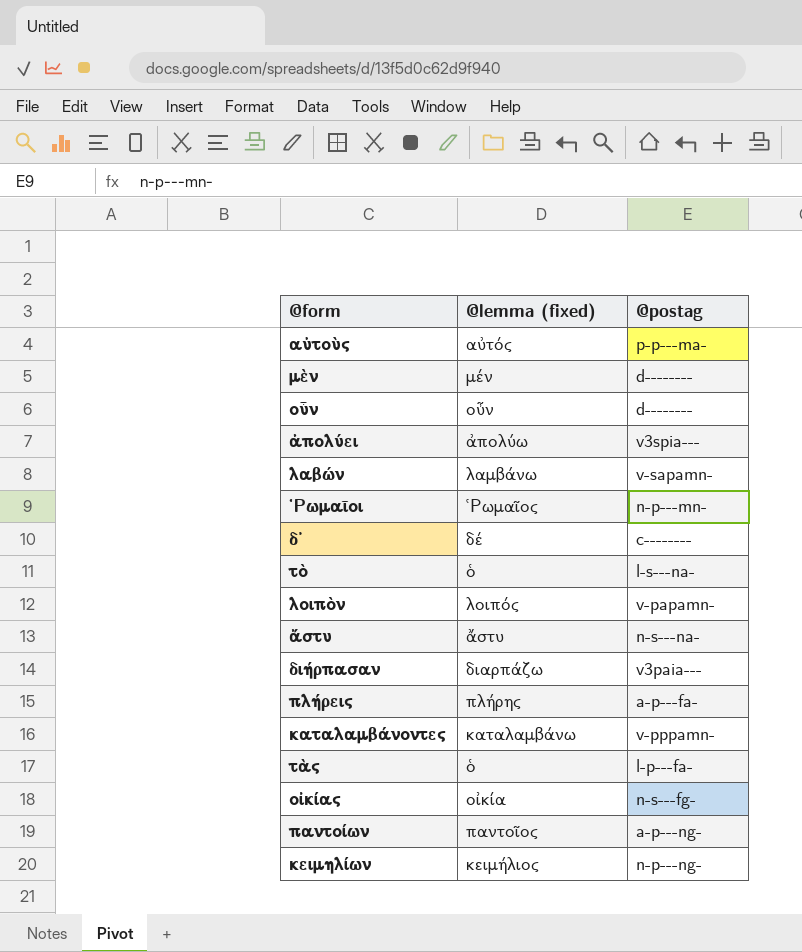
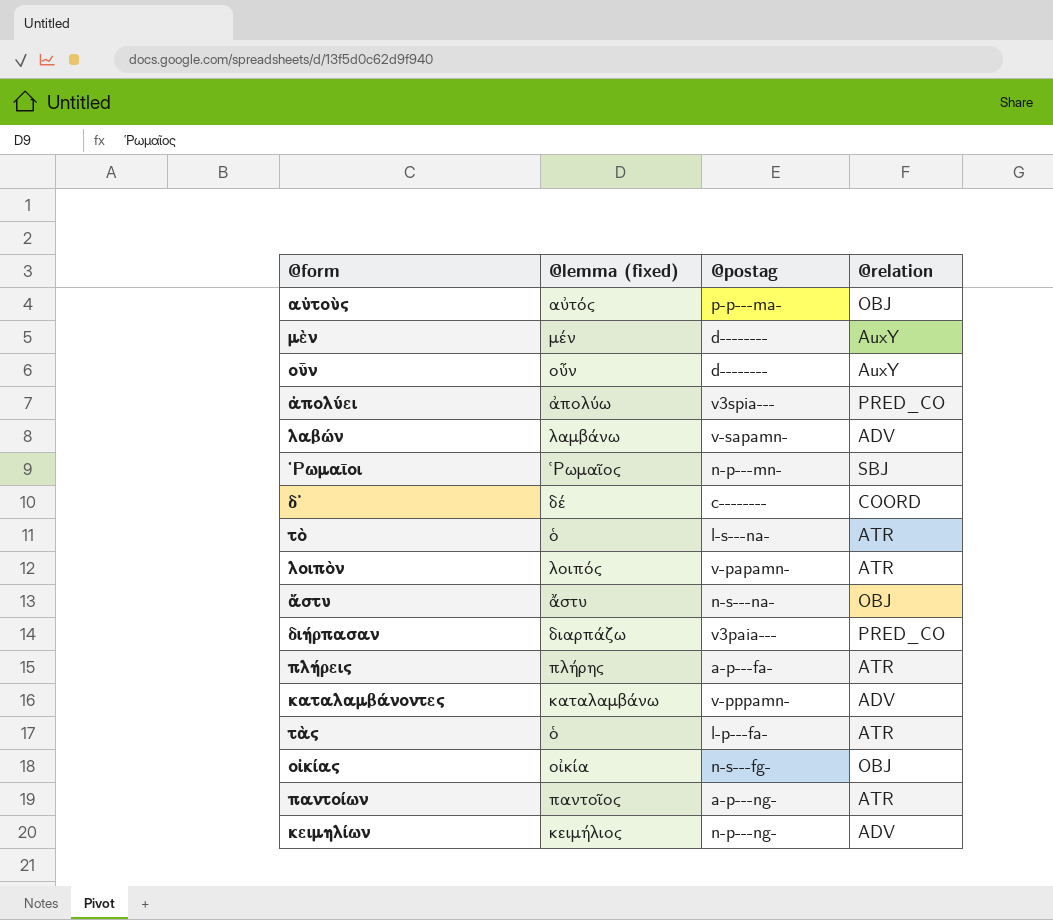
column @relation | position: none -> 4

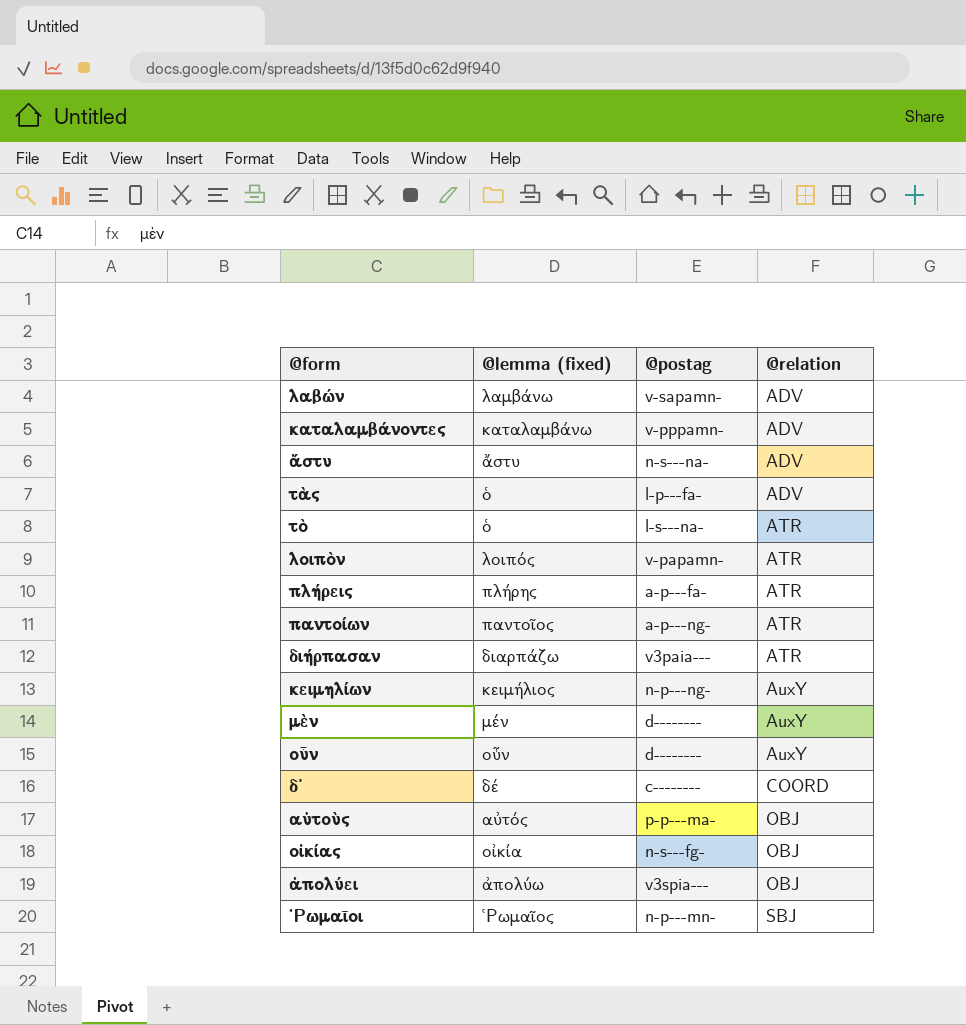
row order: none -> @relation ascending
ἄστυ | @relation: OBJ -> ADV
τὰς | @relation: ATR -> ADV
διήρπασαν | @relation: PRED_CO -> ATR
κειμηλίων | @relation: ADV -> AuxY
ἀπολύει | @relation: PRED_CO -> OBJ

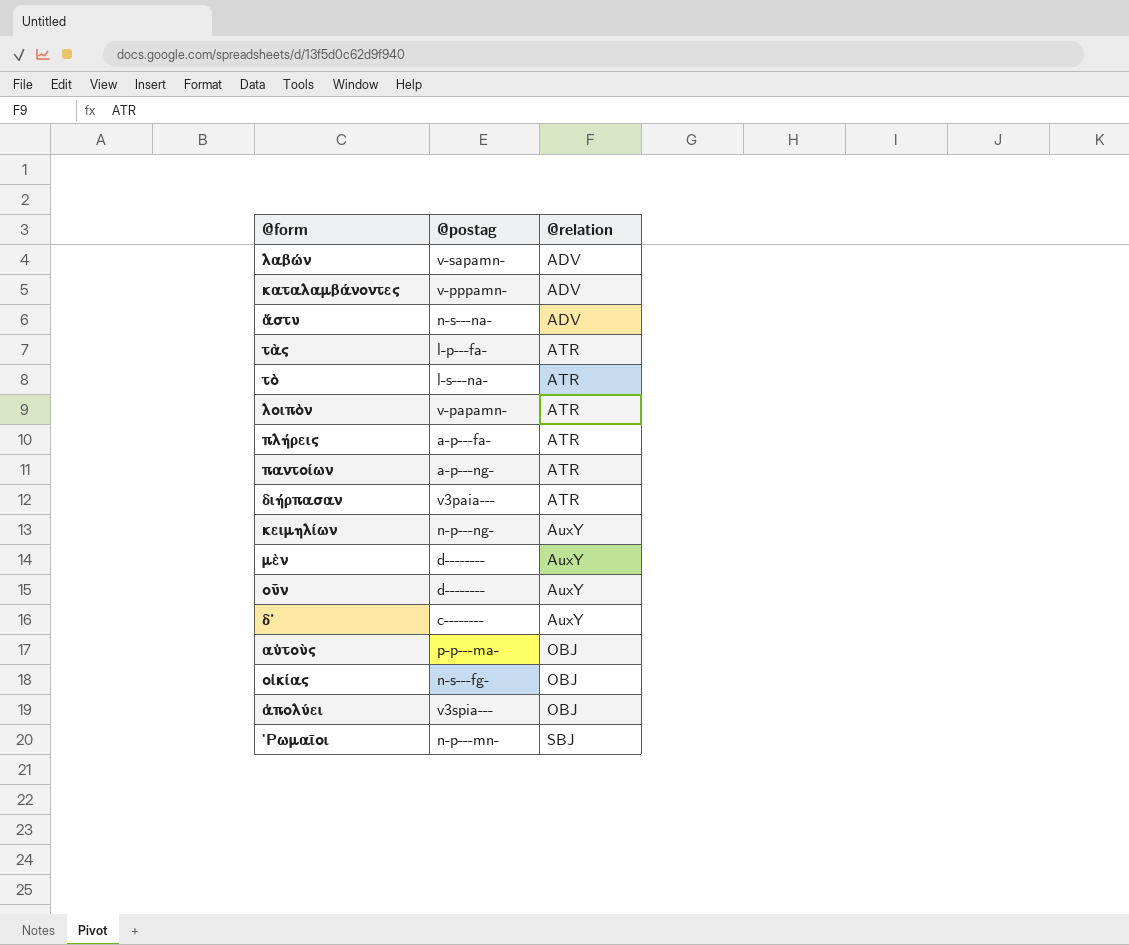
column @lemma (fixed) | position: 2 -> none
τὰς | @relation: ADV -> ATR
δ᾽ | @relation: COORD -> AuxY

